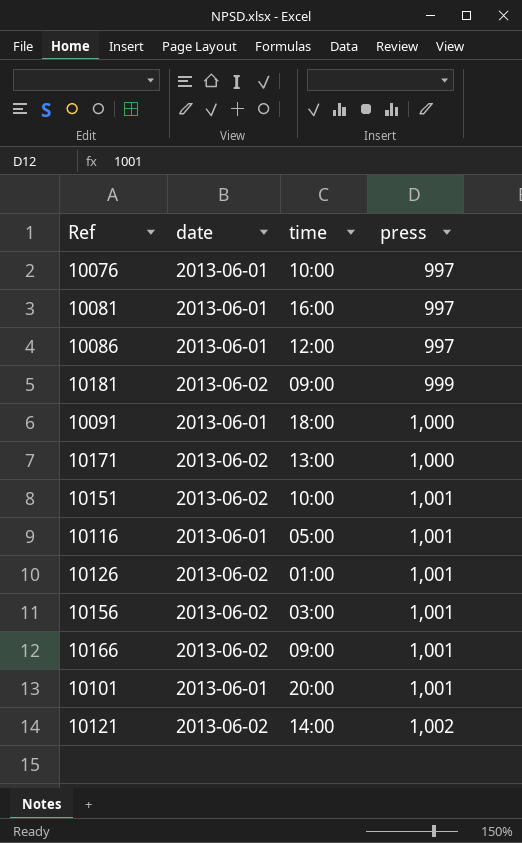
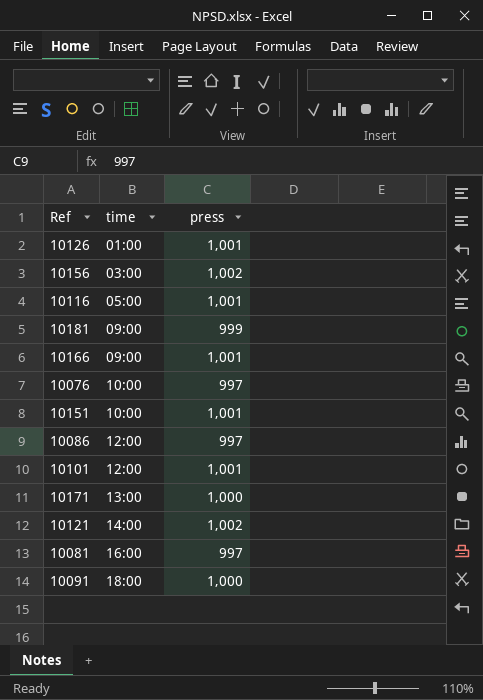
row order: press ascending -> time ascending
column date | position: 2 -> none
10156 | press: 1,001 -> 1,002
10101 | time: 20:00 -> 12:00

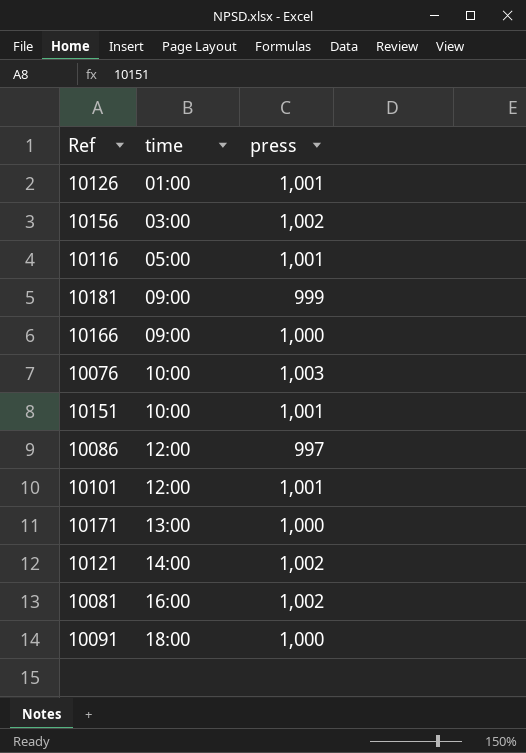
10166 | press: 1,001 -> 1,000
10076 | press: 997 -> 1,003
10081 | press: 997 -> 1,002

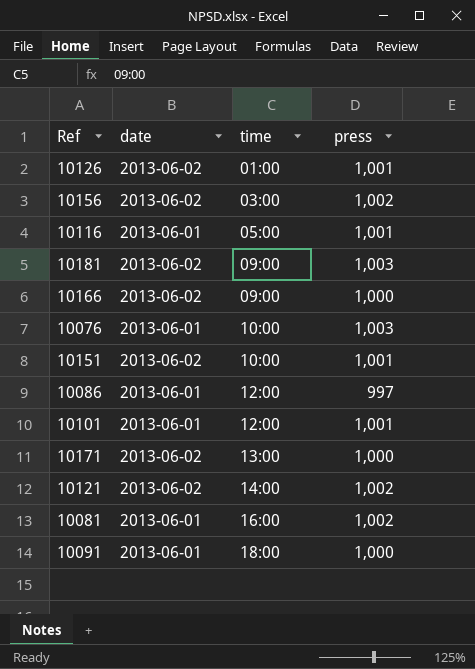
column date | position: none -> 2
10181 | press: 999 -> 1,003

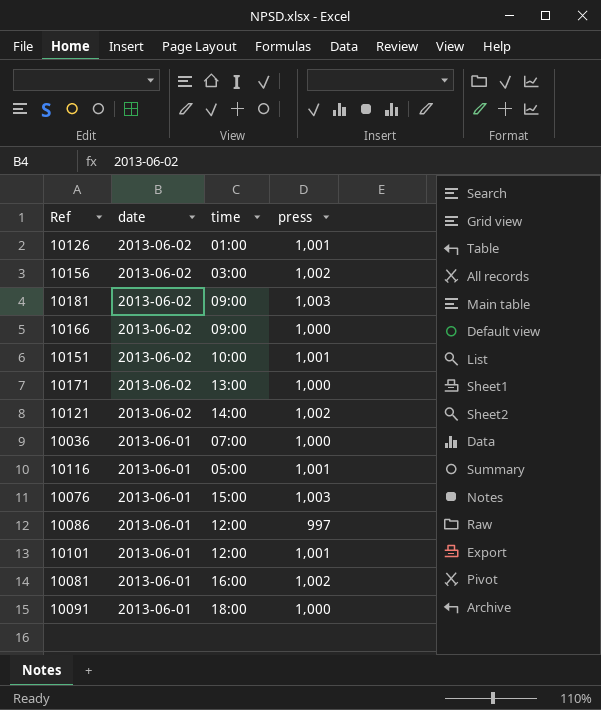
row order: time ascending -> date descending
row 10036: none -> 2013-06-01 | 07:00 | 1,000
10076 | time: 10:00 -> 15:00

